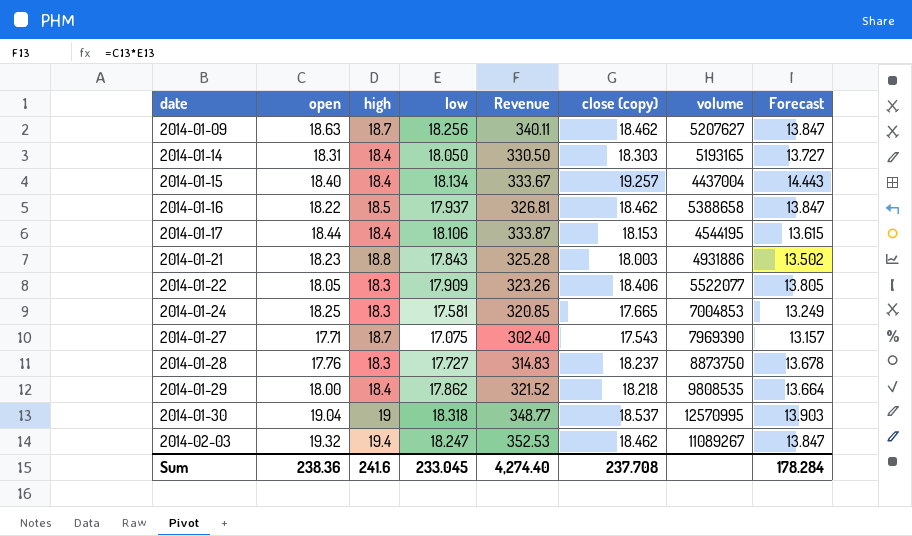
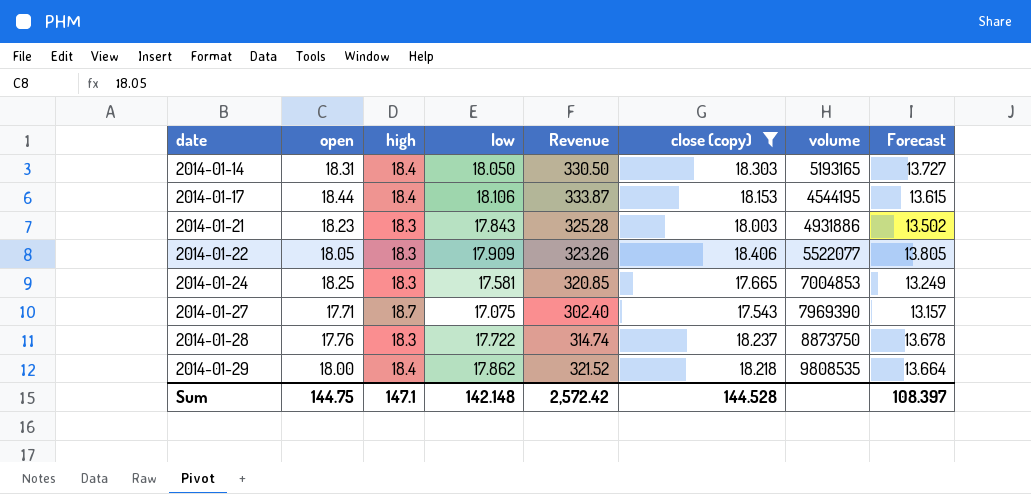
filter: none -> close (copy) <= 18.406
2014-01-21 | high: 18.8 -> 18.3
2014-01-28 | low: 17.727 -> 17.722
2014-01-28 | Revenue: 314.83 -> 314.74
Sum | open: 238.36 -> 144.75
Sum | high: 241.6 -> 147.1
Sum | low: 233.045 -> 142.148
Sum | Revenue: 4,274.40 -> 2,572.42
Sum | close (copy): 237.708 -> 144.528
Sum | Forecast: 178.284 -> 108.397

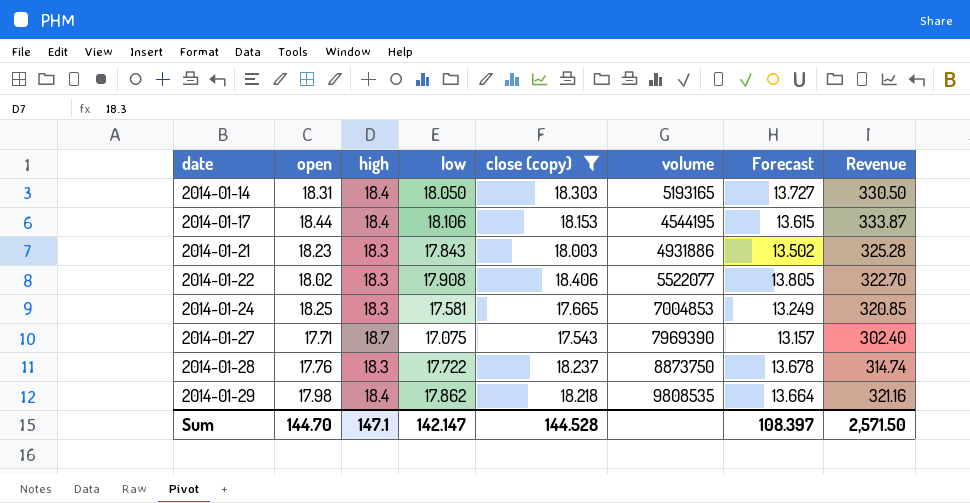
column Revenue | position: 5 -> 8
2014-01-22 | open: 18.05 -> 18.02
2014-01-22 | low: 17.909 -> 17.908
2014-01-22 | Revenue: 323.26 -> 322.70
2014-01-29 | open: 18.00 -> 17.98
2014-01-29 | Revenue: 321.52 -> 321.16
Sum | open: 144.75 -> 144.70
Sum | low: 142.148 -> 142.147
Sum | Revenue: 2,572.42 -> 2,571.50

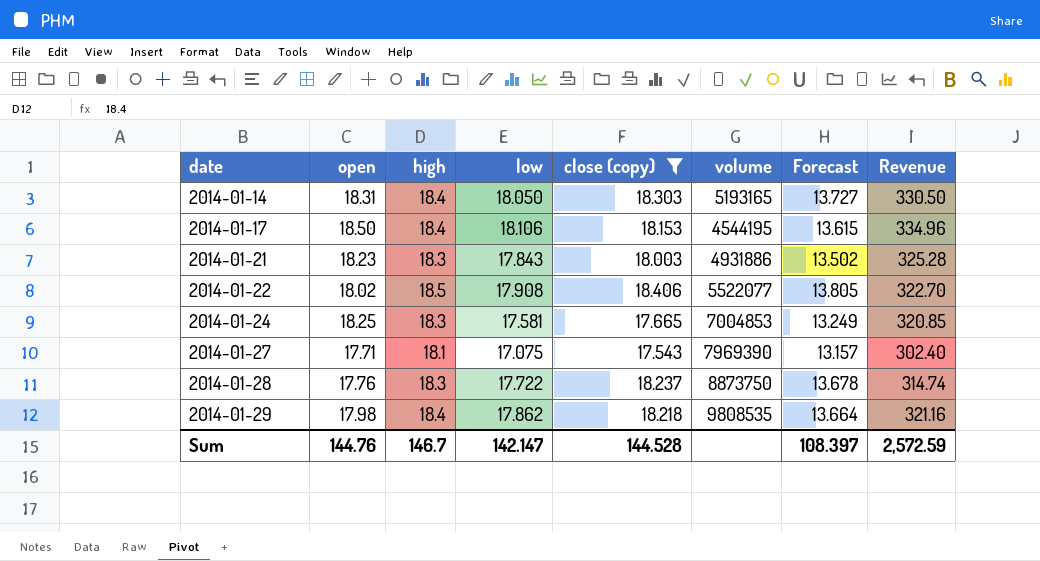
2014-01-17 | open: 18.44 -> 18.50
2014-01-17 | Revenue: 333.87 -> 334.96
2014-01-22 | high: 18.3 -> 18.5
2014-01-27 | high: 18.7 -> 18.1
Sum | open: 144.70 -> 144.76
Sum | high: 147.1 -> 146.7
Sum | Revenue: 2,571.50 -> 2,572.59

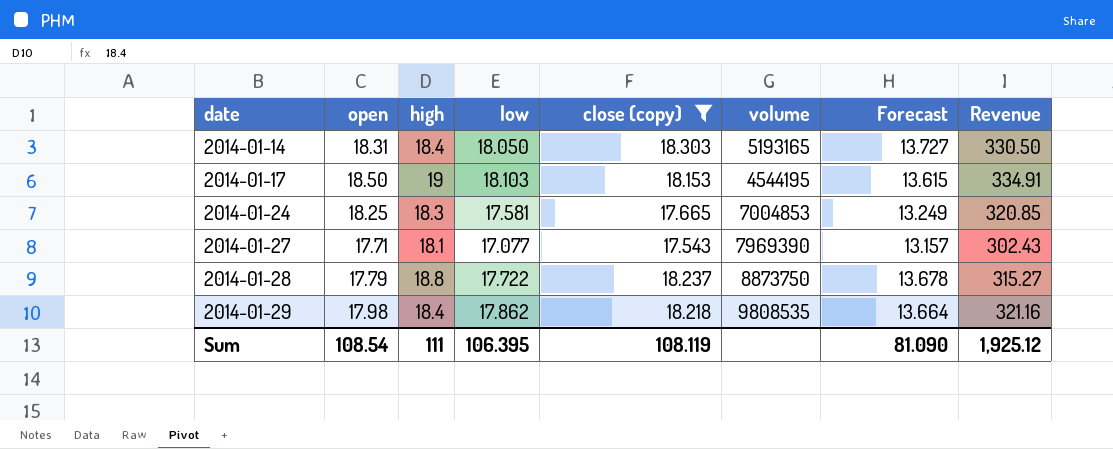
row 2014-01-21: 18.23 | 18.3 | 17.843 | 18.003 | 4931886 | 13.502 | 325.28 -> none
row 2014-01-22: 18.02 | 18.5 | 17.908 | 18.406 | 5522077 | 13.805 | 322.70 -> none
2014-01-17 | high: 18.4 -> 19
2014-01-17 | low: 18.106 -> 18.103
2014-01-17 | Revenue: 334.96 -> 334.91
2014-01-27 | low: 17.075 -> 17.077
2014-01-27 | Revenue: 302.40 -> 302.43
2014-01-28 | open: 17.76 -> 17.79
2014-01-28 | high: 18.3 -> 18.8
2014-01-28 | Revenue: 314.74 -> 315.27
Sum | open: 144.76 -> 108.54
Sum | high: 146.7 -> 111
Sum | low: 142.147 -> 106.395
Sum | close (copy): 144.528 -> 108.119
Sum | Forecast: 108.397 -> 81.090
Sum | Revenue: 2,572.59 -> 1,925.12

